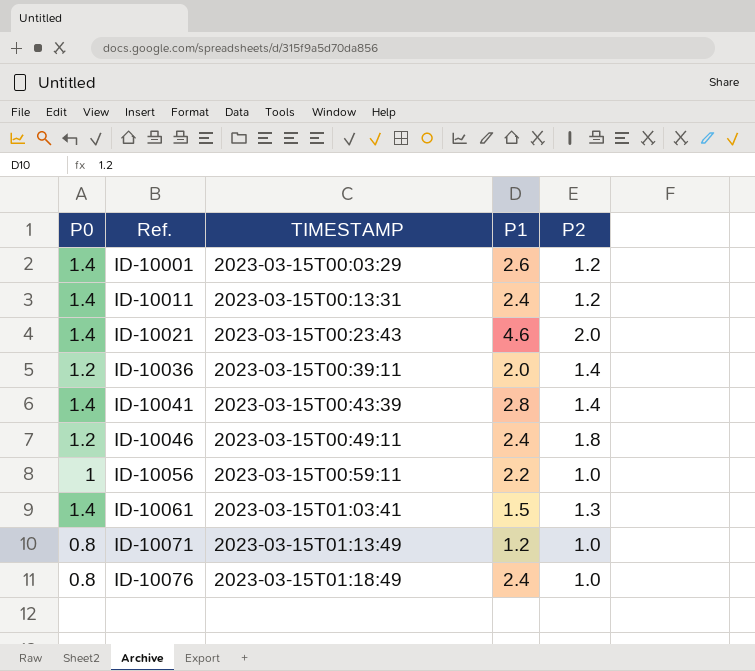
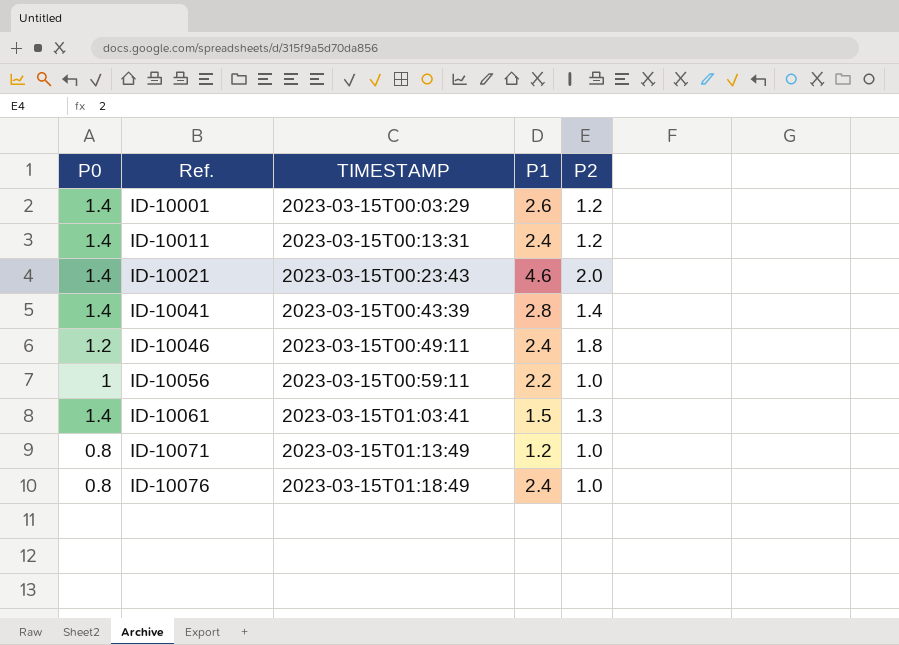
row ID-10036: 1.2 | 2023-03-15T00:39:11 | 2.0 | 1.4 -> none

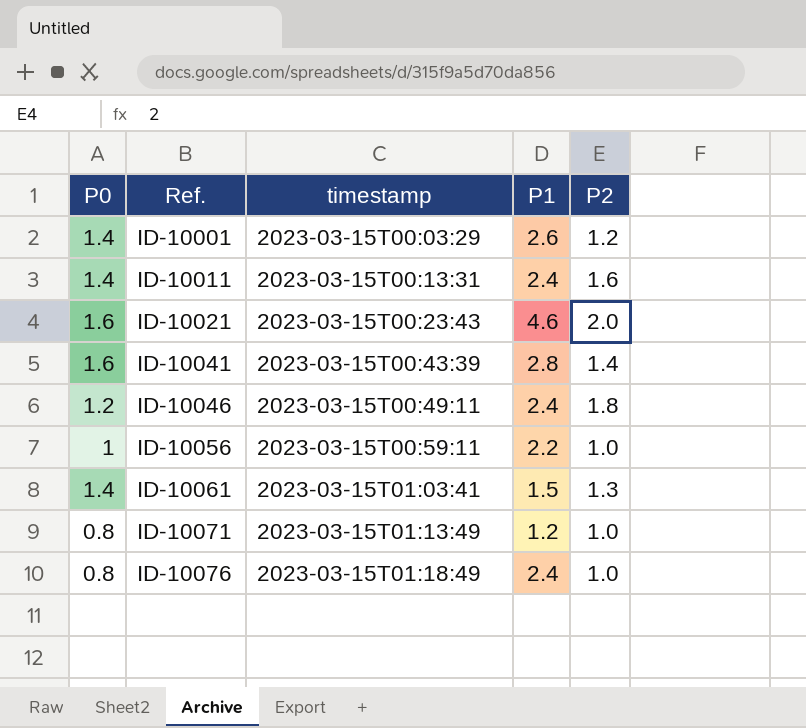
column name: TIMESTAMP -> timestamp
ID-10011 | P2: 1.2 -> 1.6
ID-10021 | P0: 1.4 -> 1.6
ID-10041 | P0: 1.4 -> 1.6

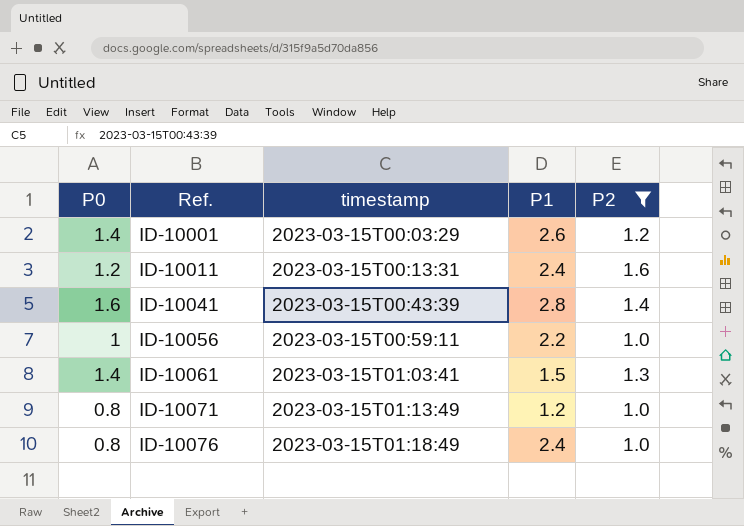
filter: none -> P2 <= 1.6
ID-10011 | P0: 1.4 -> 1.2

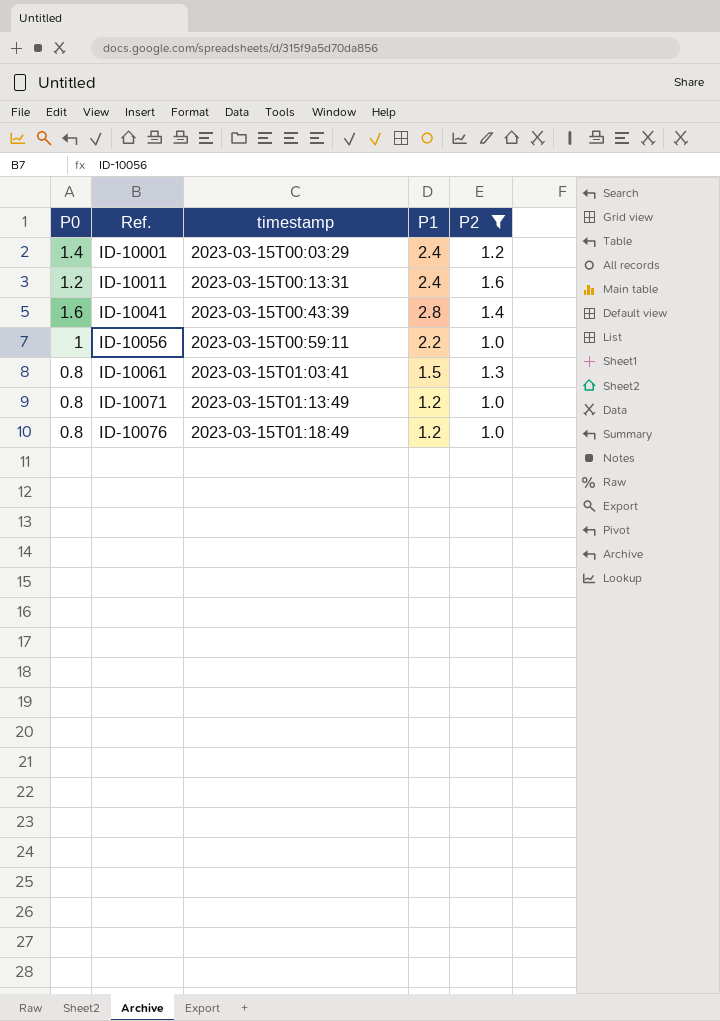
ID-10001 | P1: 2.6 -> 2.4
ID-10061 | P0: 1.4 -> 0.8
ID-10076 | P1: 2.4 -> 1.2

